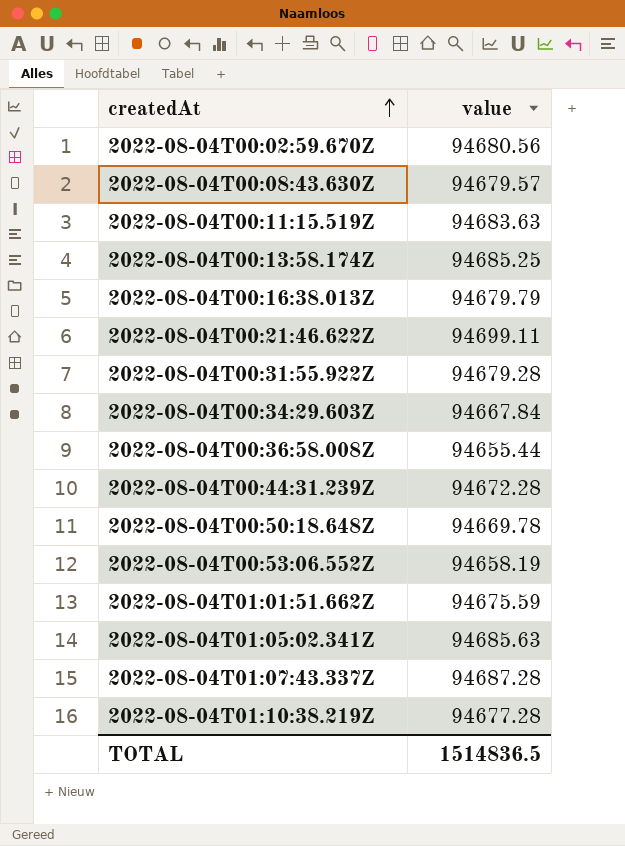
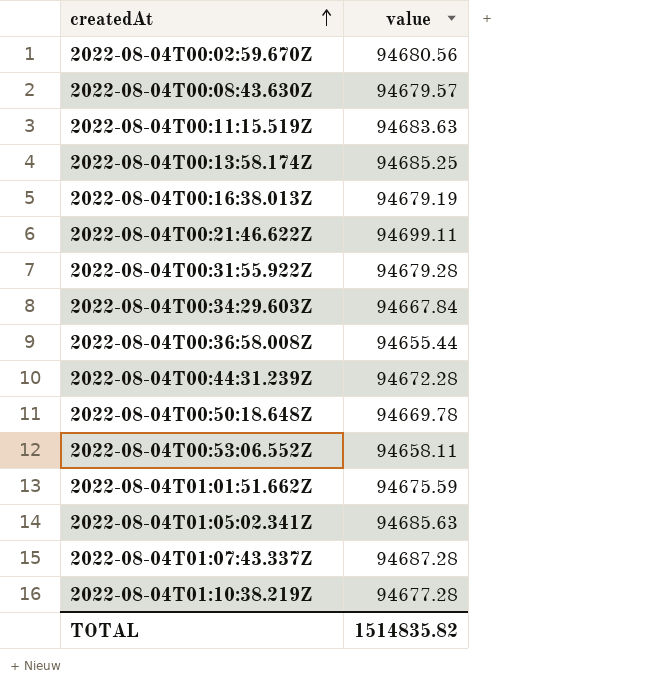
2022-08-04T00:16:38.013Z | value: 94679.79 -> 94679.19
2022-08-04T00:53:06.552Z | value: 94658.19 -> 94658.11
TOTAL | value: 1514836.5 -> 1514835.82

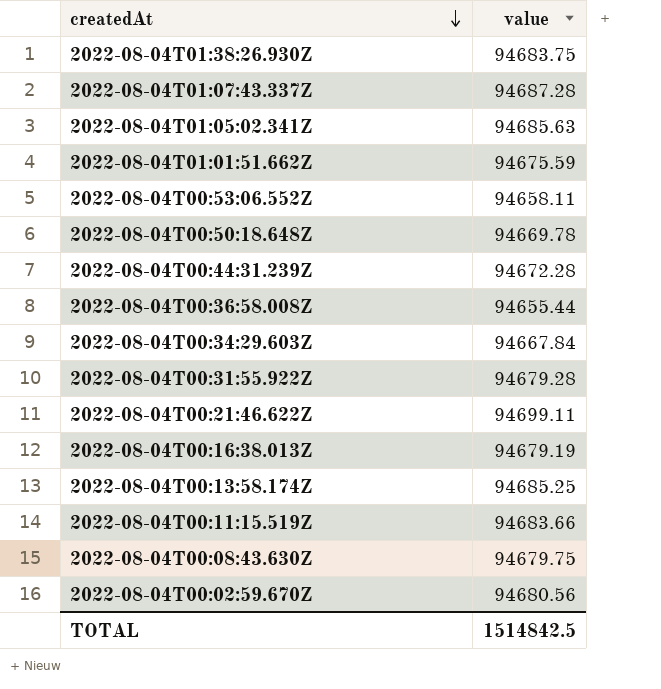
row order: createdAt ascending -> createdAt descending
row 2022-08-04T01:10:38.219Z: 94677.28 -> none
row 2022-08-04T01:38:26.930Z: none -> 94683.75
2022-08-04T00:11:15.519Z | value: 94683.63 -> 94683.66
2022-08-04T00:08:43.630Z | value: 94679.57 -> 94679.75
TOTAL | value: 1514835.82 -> 1514842.5

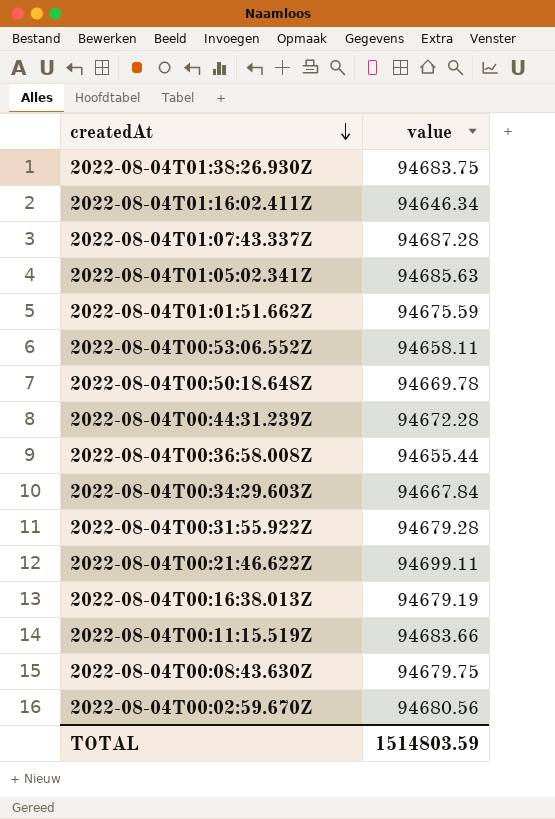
row 2022-08-04T00:13:58.174Z: 94685.25 -> none
row 2022-08-04T01:16:02.411Z: none -> 94646.34
TOTAL | value: 1514842.5 -> 1514803.59

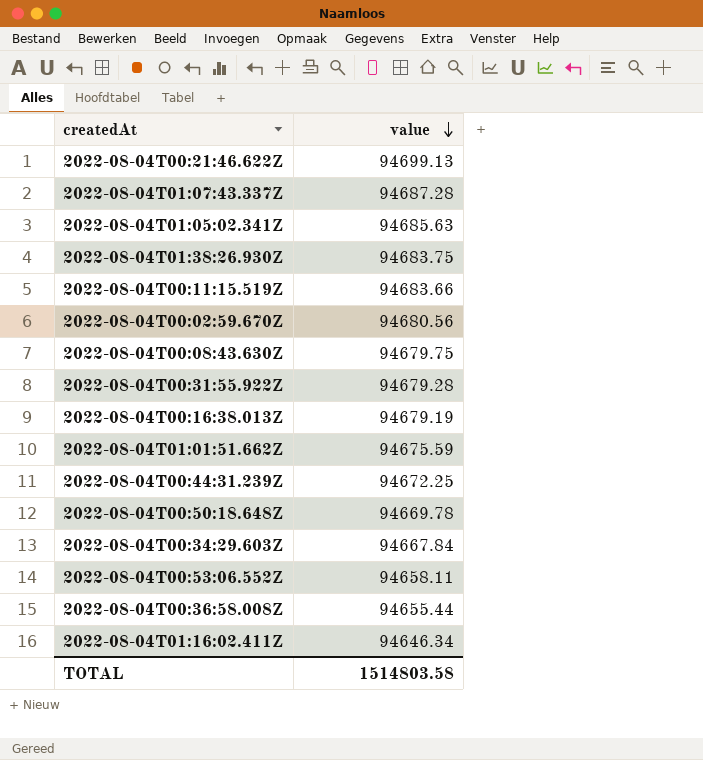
row order: createdAt descending -> value descending
2022-08-04T00:21:46.622Z | value: 94699.11 -> 94699.13
2022-08-04T00:44:31.239Z | value: 94672.28 -> 94672.25
TOTAL | value: 1514803.59 -> 1514803.58

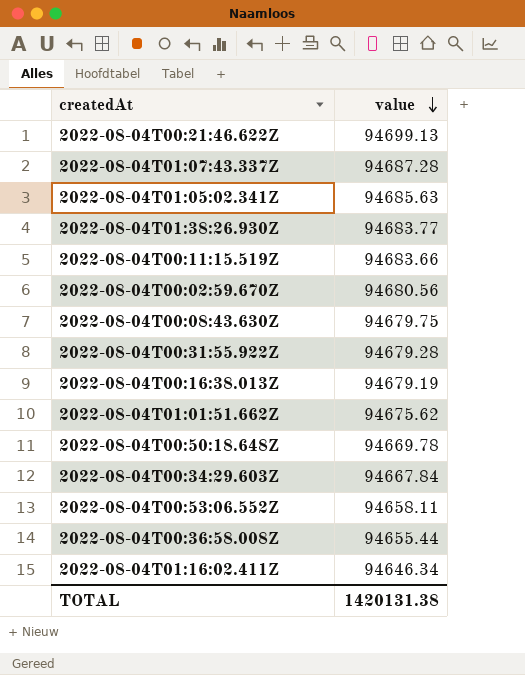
row 2022-08-04T00:44:31.239Z: 94672.25 -> none
2022-08-04T01:38:26.930Z | value: 94683.75 -> 94683.77
2022-08-04T01:01:51.662Z | value: 94675.59 -> 94675.62
TOTAL | value: 1514803.58 -> 1420131.38

